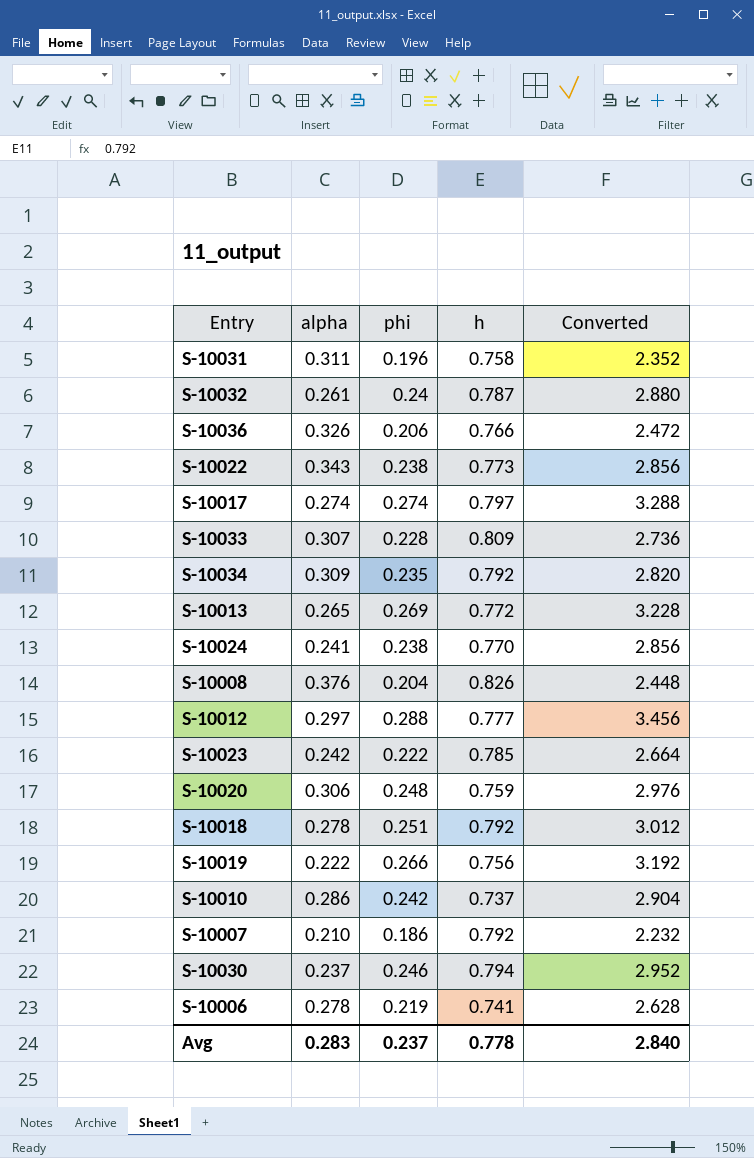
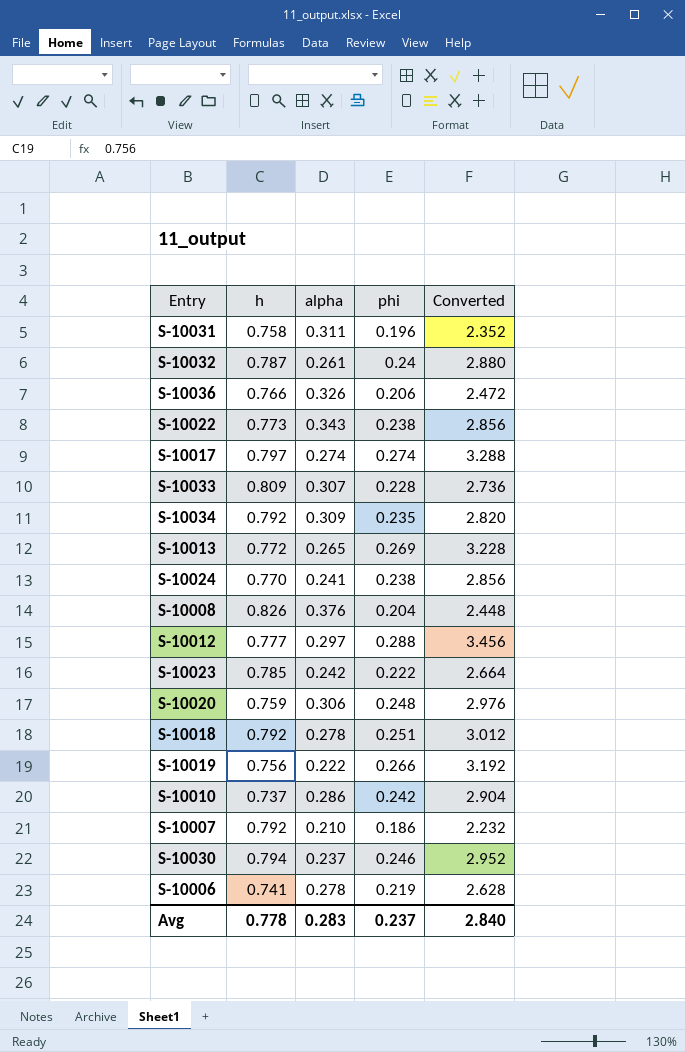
column h | position: 4 -> 2

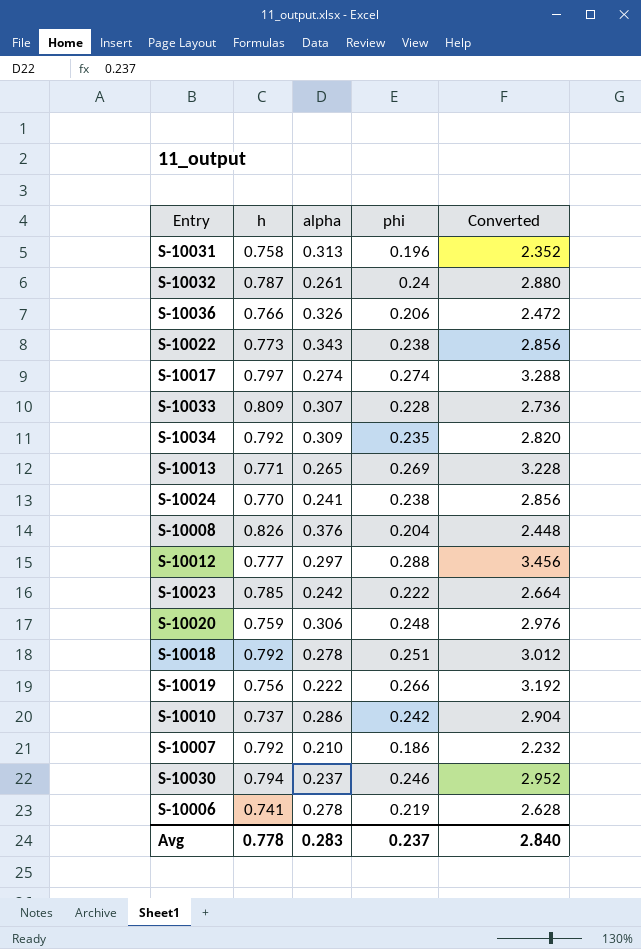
S-10031 | alpha: 0.311 -> 0.313
S-10013 | h: 0.772 -> 0.771

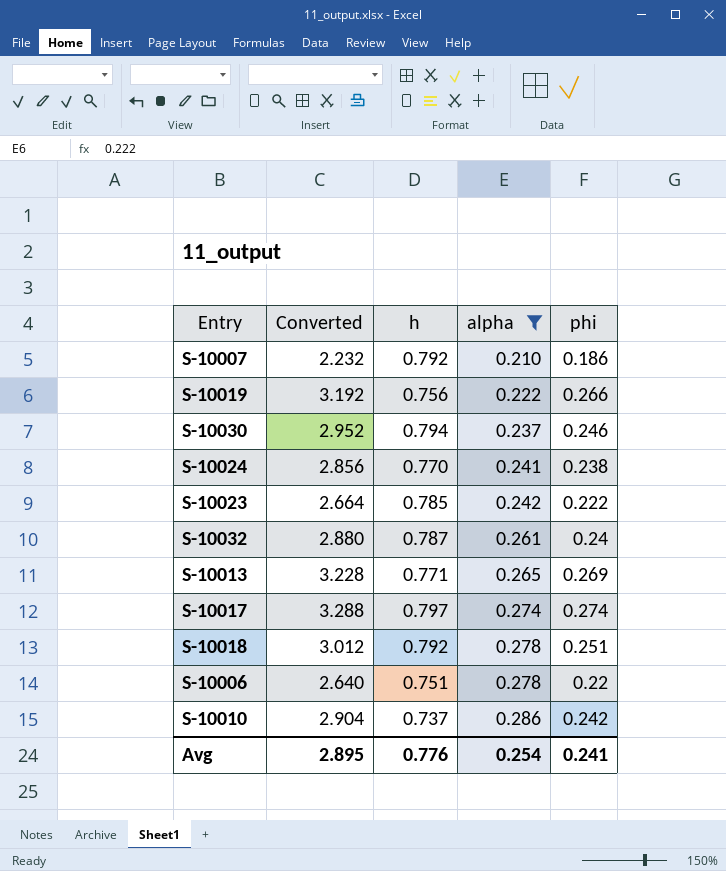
filter: none -> alpha <= 0.286
row order: none -> alpha ascending
column Converted | position: 5 -> 2
S-10006 | Converted: 2.628 -> 2.640
S-10006 | h: 0.741 -> 0.751
S-10006 | phi: 0.219 -> 0.22
Avg | Converted: 2.840 -> 2.895
Avg | h: 0.778 -> 0.776
Avg | alpha: 0.283 -> 0.254
Avg | phi: 0.237 -> 0.241

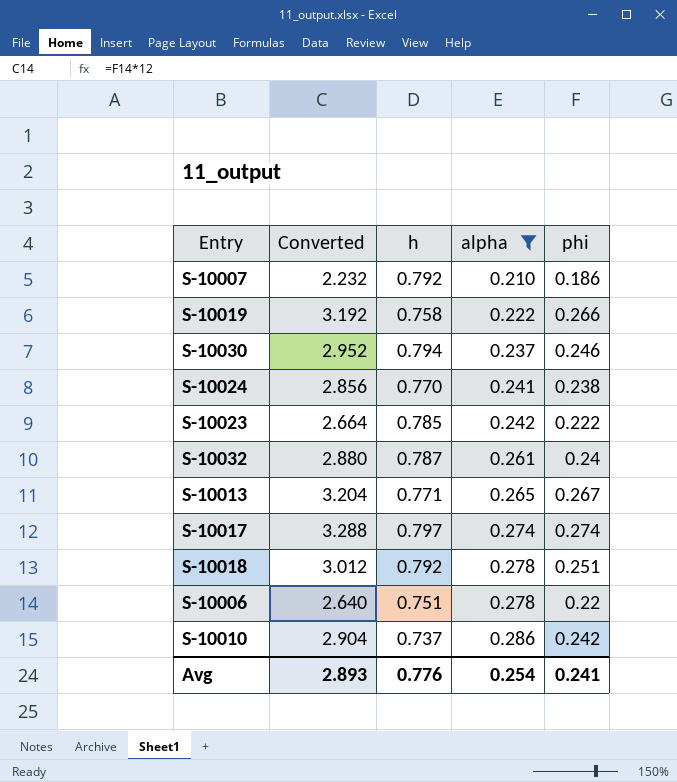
S-10019 | h: 0.756 -> 0.758
S-10013 | Converted: 3.228 -> 3.204
S-10013 | phi: 0.269 -> 0.267
Avg | Converted: 2.895 -> 2.893

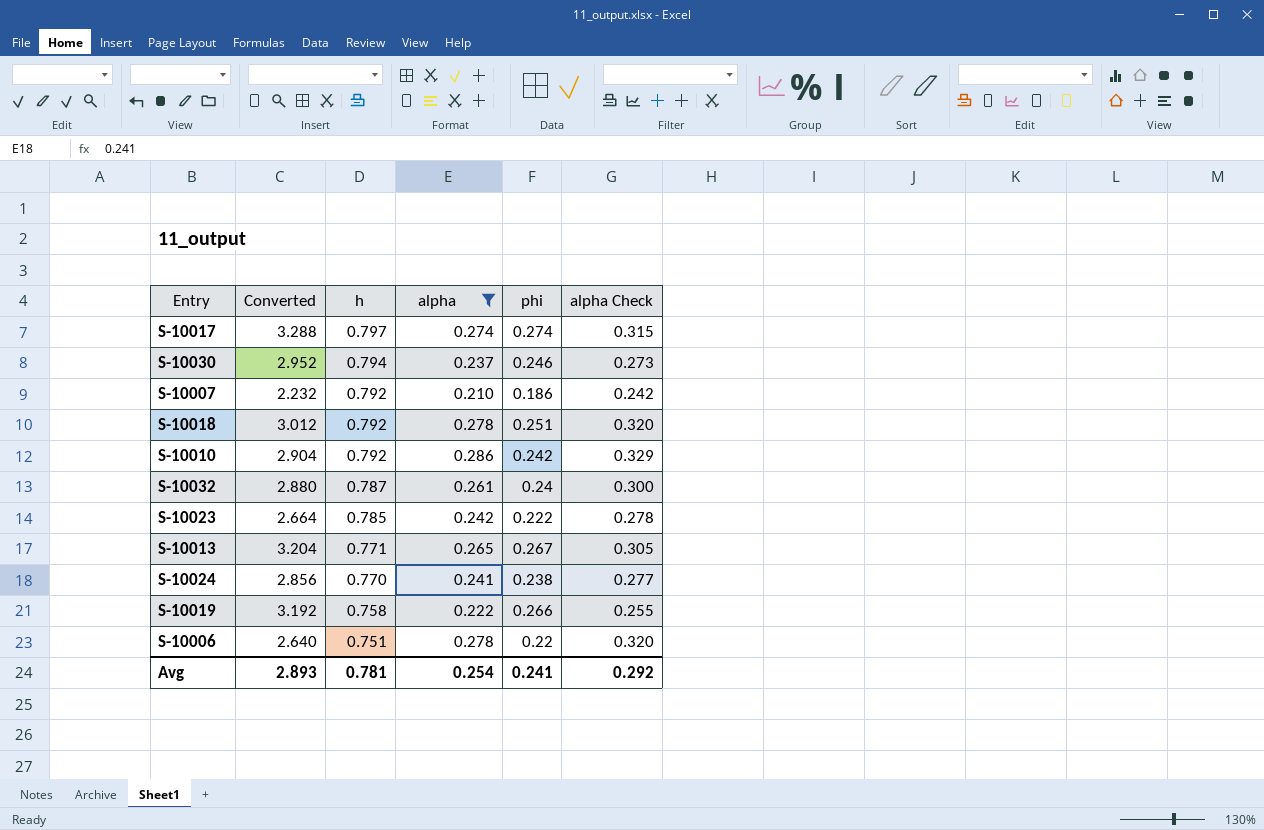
row order: alpha ascending -> h descending
column alpha Check | formula: none -> [alpha] * 1.15
S-10010 | h: 0.737 -> 0.792
Avg | h: 0.776 -> 0.781

